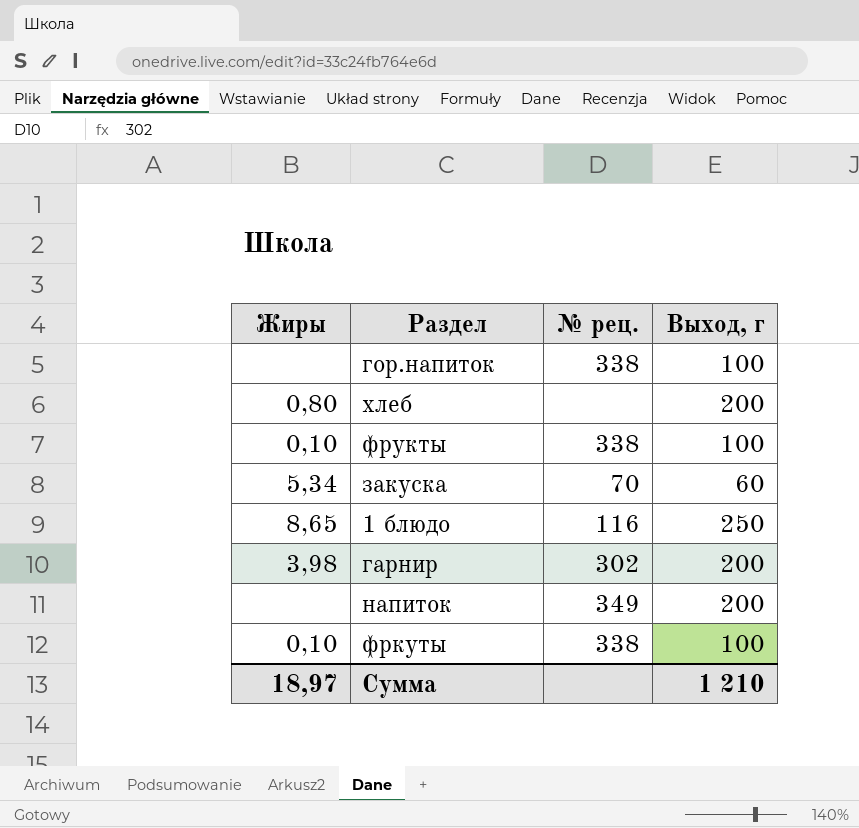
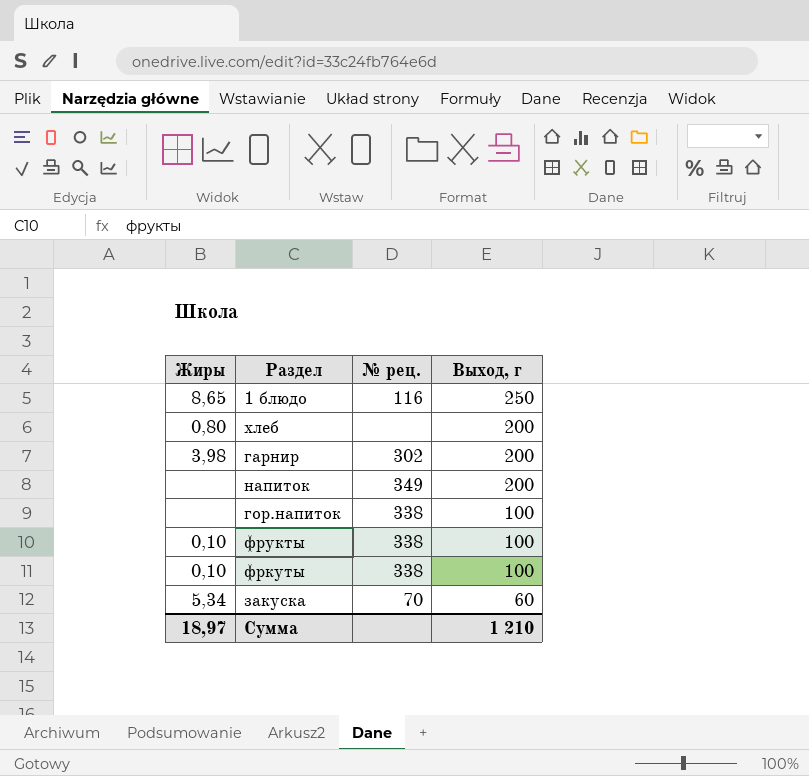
row order: none -> Выход, г descending

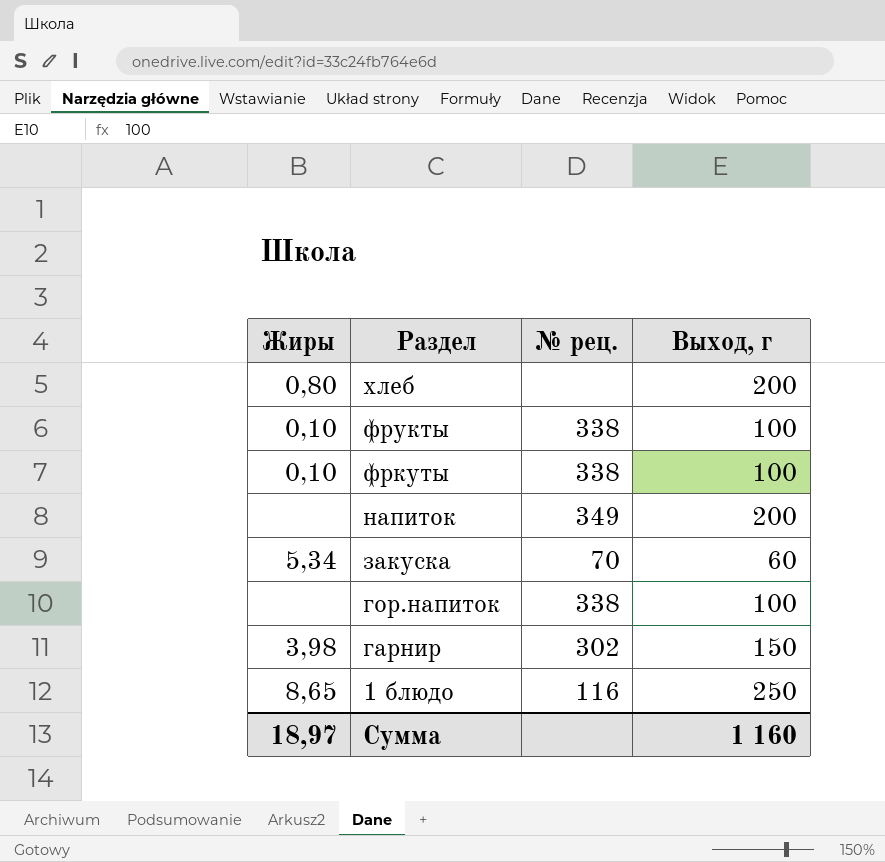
row order: Выход, г descending -> Раздел descending
гарнир | Выход, г: 200 -> 150
Сумма | Выход, г: 1 210 -> 1 160

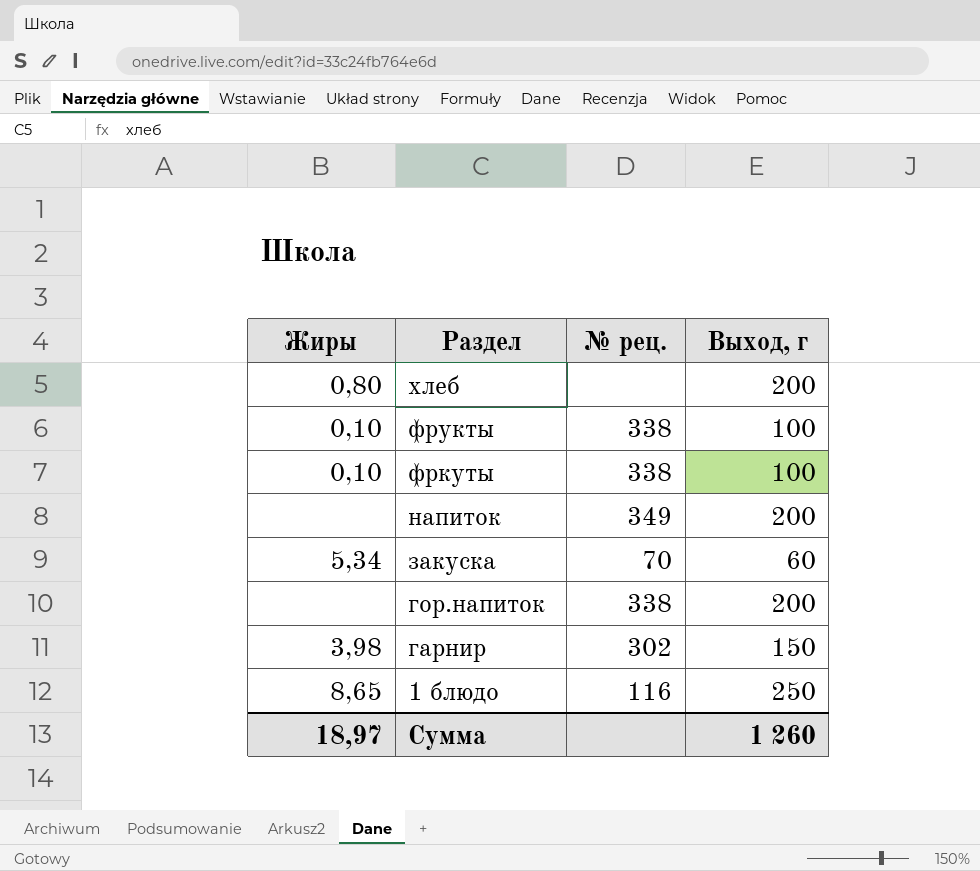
гор.напиток | Выход, г: 100 -> 200
Сумма | Выход, г: 1 160 -> 1 260

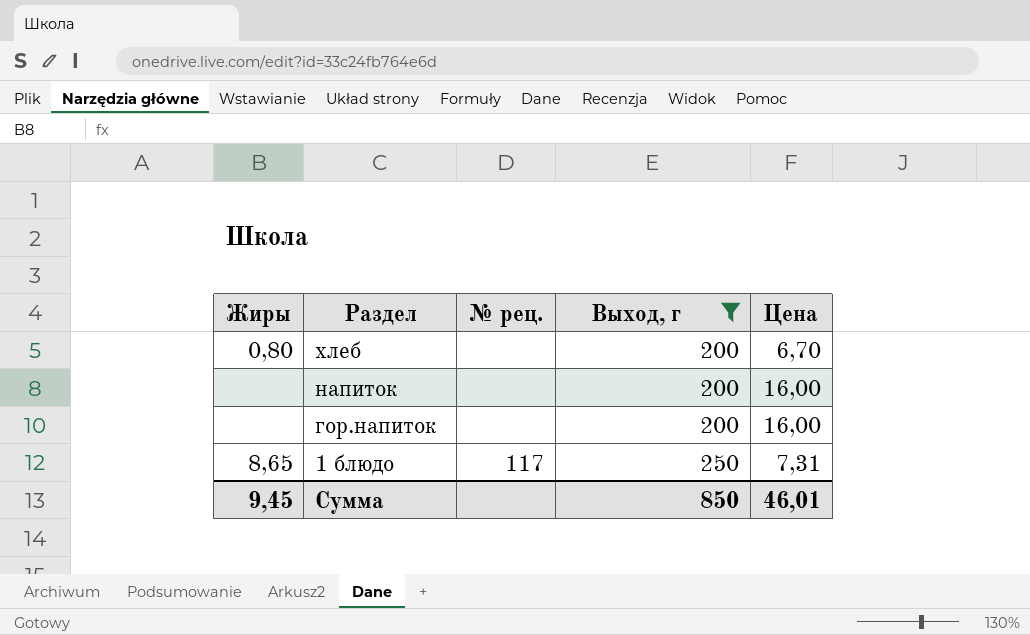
filter: none -> Выход, г >= 200
column Цена | position: none -> 5
напиток | № рец.: 349 -> none
гор.напиток | № рец.: 338 -> none
1 блюдо | № рец.: 116 -> 117
Сумма | Жиры: 18,97 -> 9,45
Сумма | Выход, г: 1 260 -> 850

